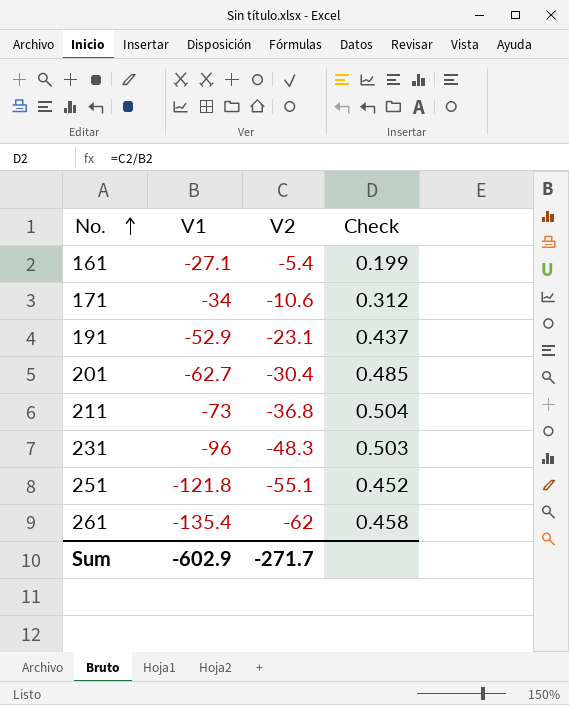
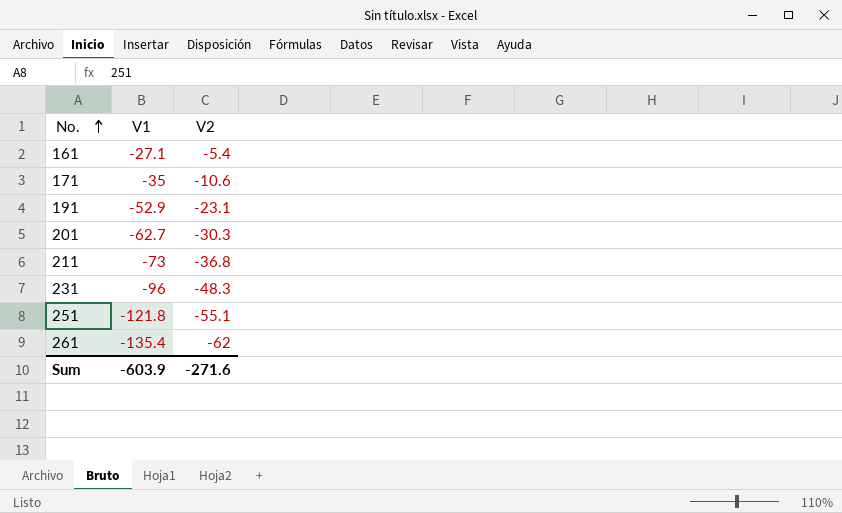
column Check | formula: [V2] / [V1] -> none
171 | V1: -34 -> -35
201 | V2: -30.4 -> -30.3
Sum | V1: -602.9 -> -603.9
Sum | V2: -271.7 -> -271.6

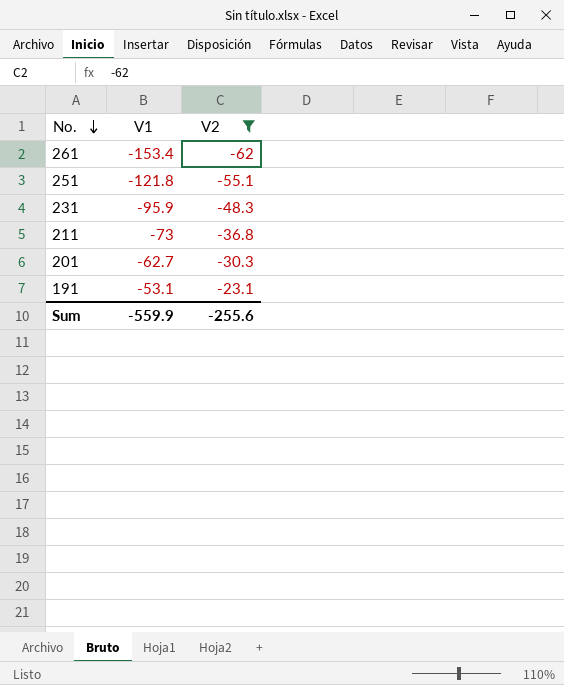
filter: none -> V2 <= -23.1
row order: No. ascending -> No. descending
261 | V1: -135.4 -> -153.4
231 | V1: -96 -> -95.9
191 | V1: -52.9 -> -53.1
Sum | V1: -603.9 -> -559.9
Sum | V2: -271.6 -> -255.6

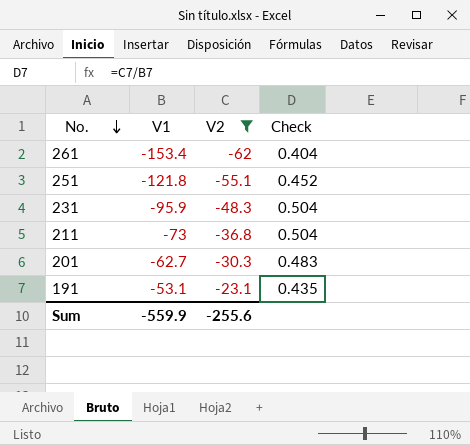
column Check | formula: none -> [V2] / [V1]

